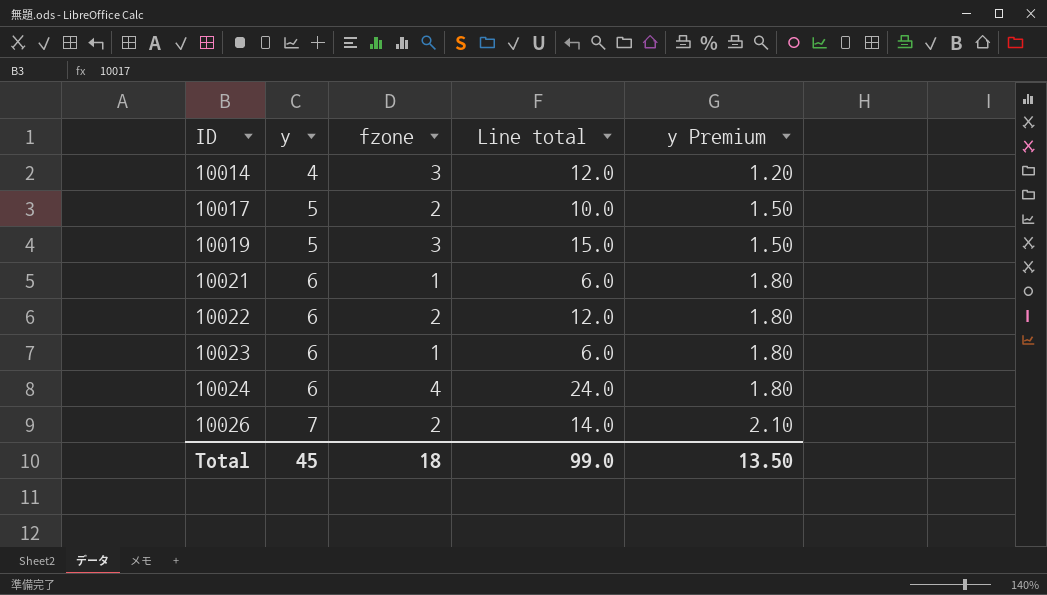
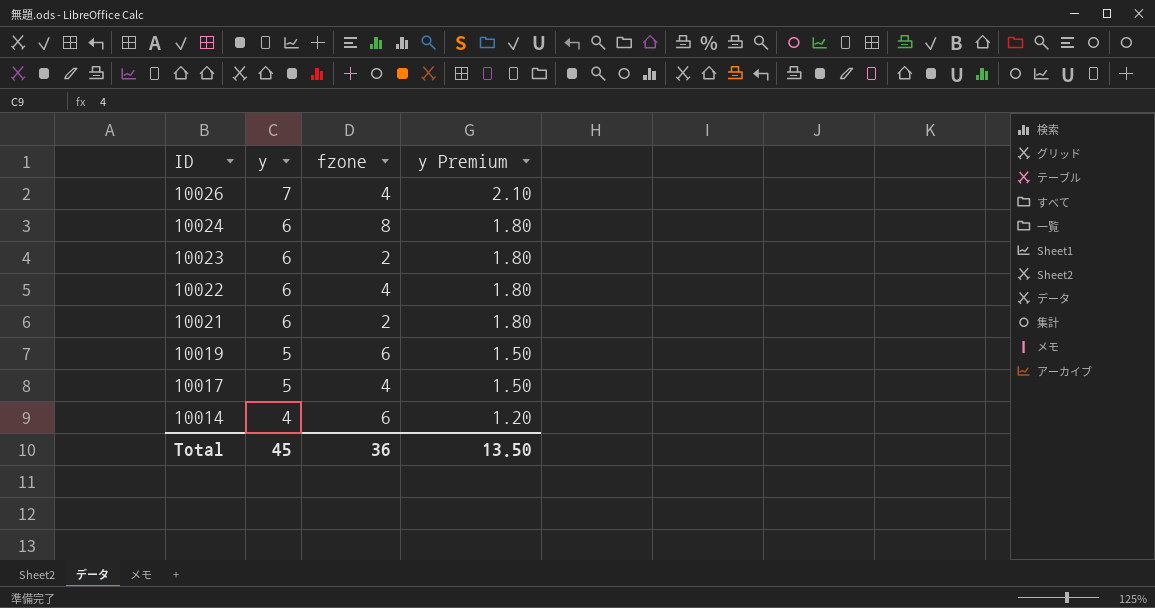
row order: ID ascending -> ID descending
column Line total | formula: [y] * [fzone] -> none
10026 | fzone: 2 -> 4
10024 | fzone: 4 -> 8
10023 | fzone: 1 -> 2
10022 | fzone: 2 -> 4
10021 | fzone: 1 -> 2
10019 | fzone: 3 -> 6
10017 | fzone: 2 -> 4
10014 | fzone: 3 -> 6
Total | fzone: 18 -> 36

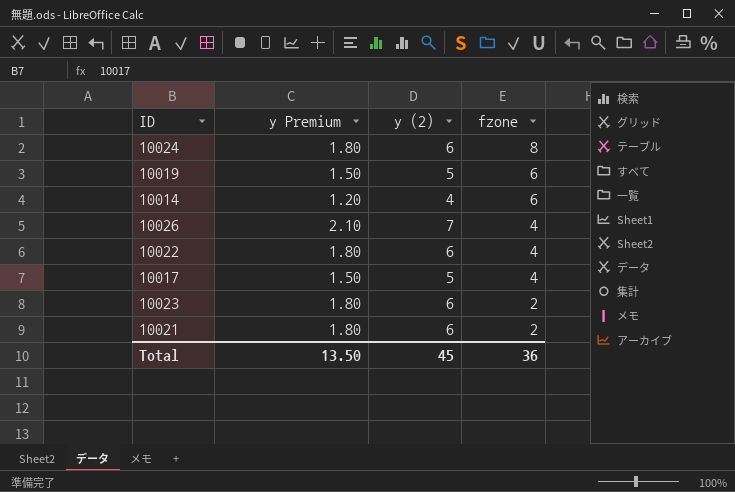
row order: ID descending -> fzone descending
column y Premium | position: 4 -> 2
column name: y -> y (2)

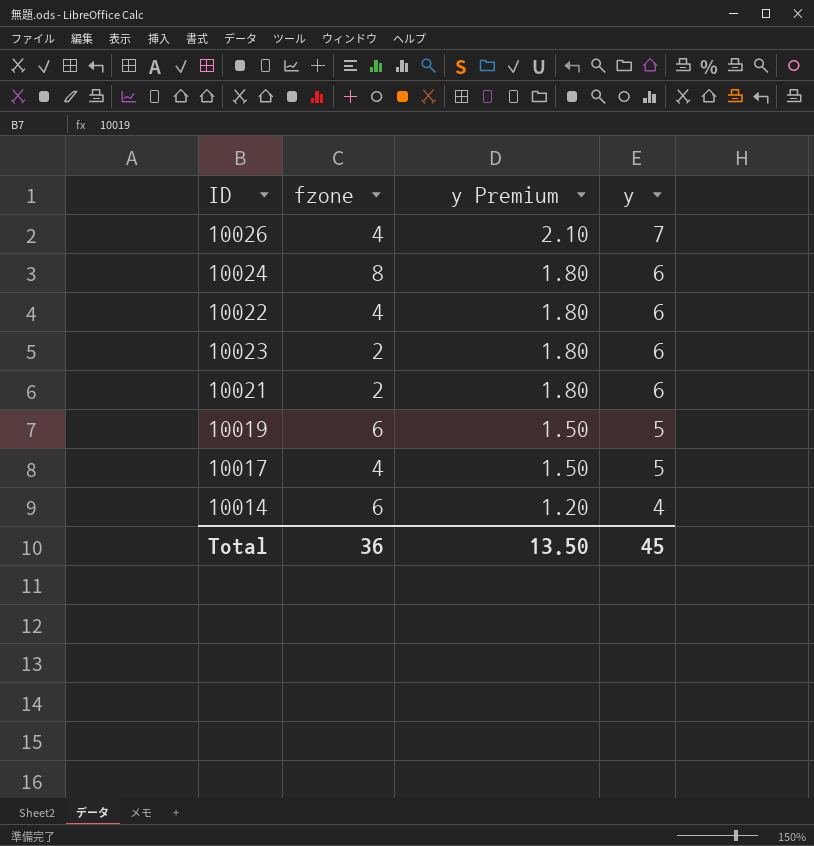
row order: fzone descending -> y Premium descending
column fzone | position: 4 -> 2
column name: y (2) -> y

